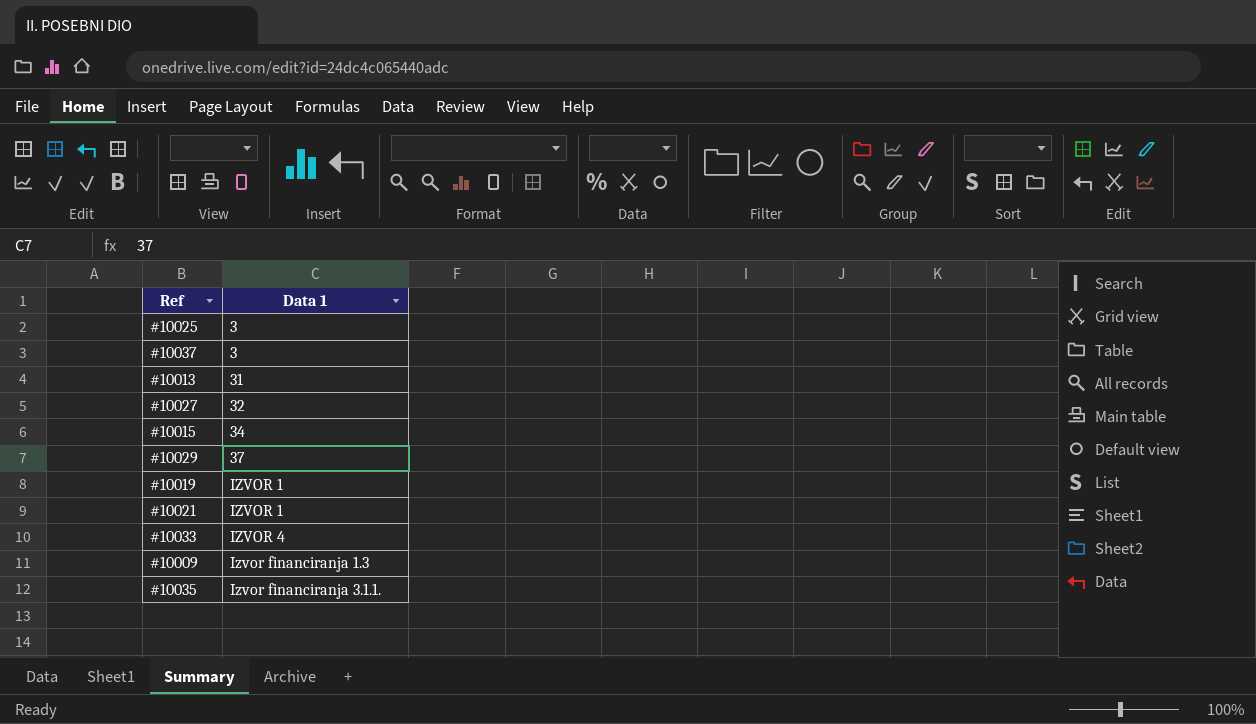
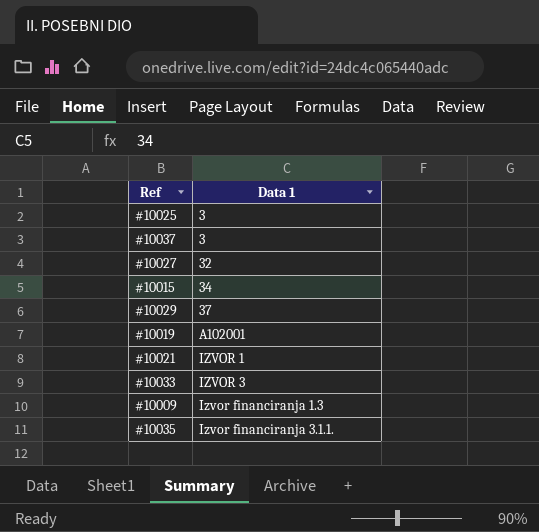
row #10013: 31 -> none
#10019 | Data 1: IZVOR 1 -> A102001
#10033 | Data 1: IZVOR 4 -> IZVOR 3

